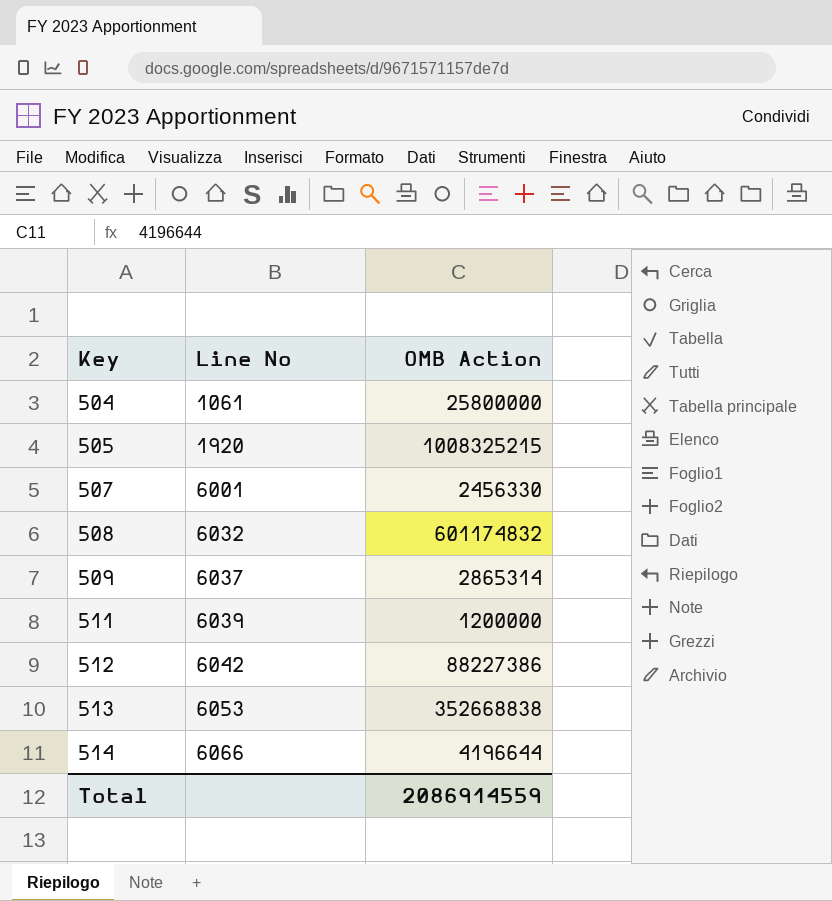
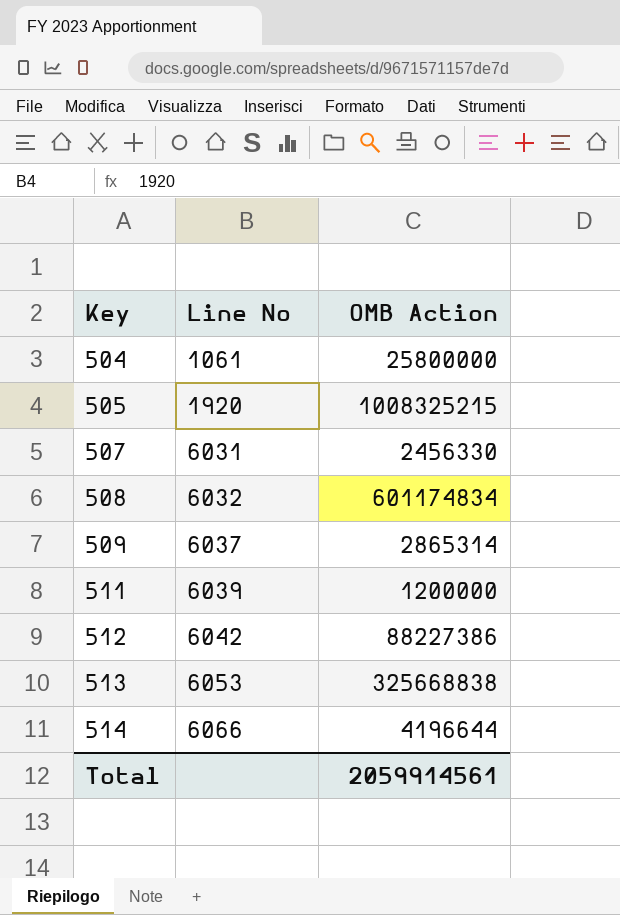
507 | Line No: 6001 -> 6031
508 | OMB Action: 601174832 -> 601174834
513 | OMB Action: 352668838 -> 325668838
Total | OMB Action: 2086914559 -> 2059914561

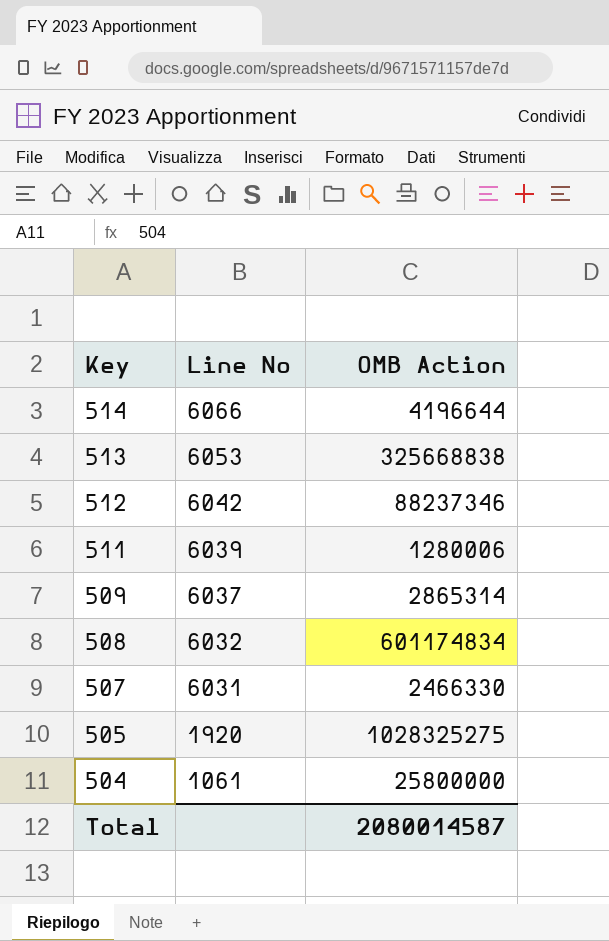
row order: Key ascending -> Key descending
512 | OMB Action: 88227386 -> 88237346
511 | OMB Action: 1200000 -> 1280006
507 | OMB Action: 2456330 -> 2466330
505 | OMB Action: 1008325215 -> 1028325275
Total | OMB Action: 2059914561 -> 2080014587

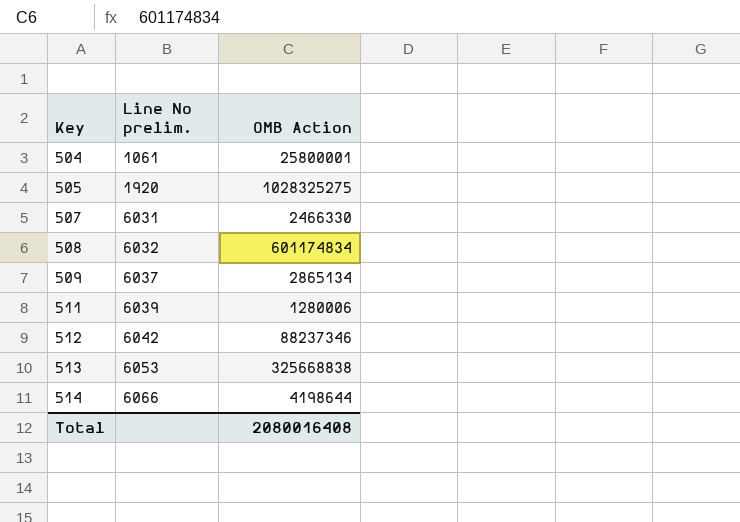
row order: Key descending -> Key ascending
column name: Line No -> Line No prelim.
504 | OMB Action: 25800000 -> 25800001
509 | OMB Action: 2865314 -> 2865134
514 | OMB Action: 4196644 -> 4198644
Total | OMB Action: 2080014587 -> 2080016408

